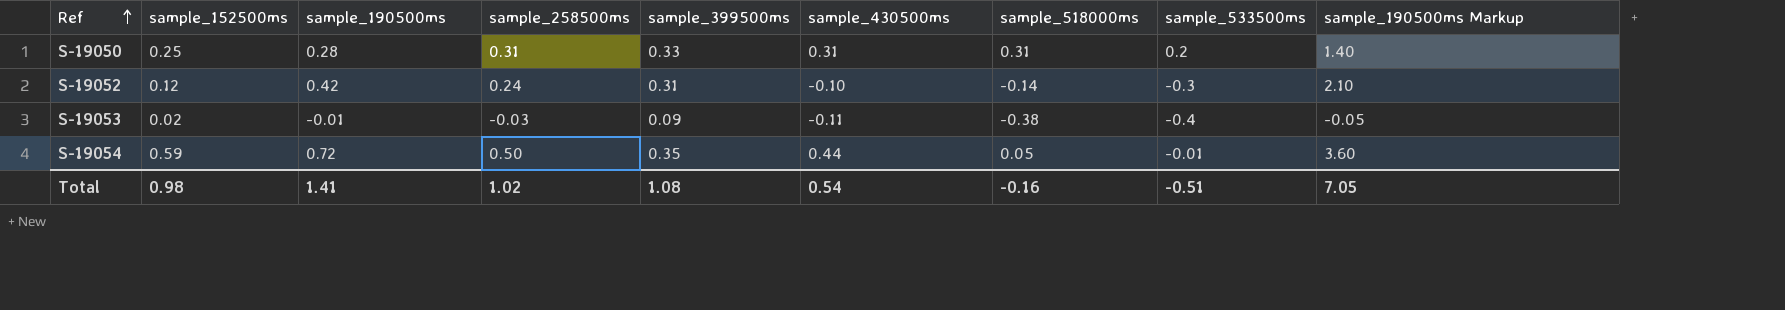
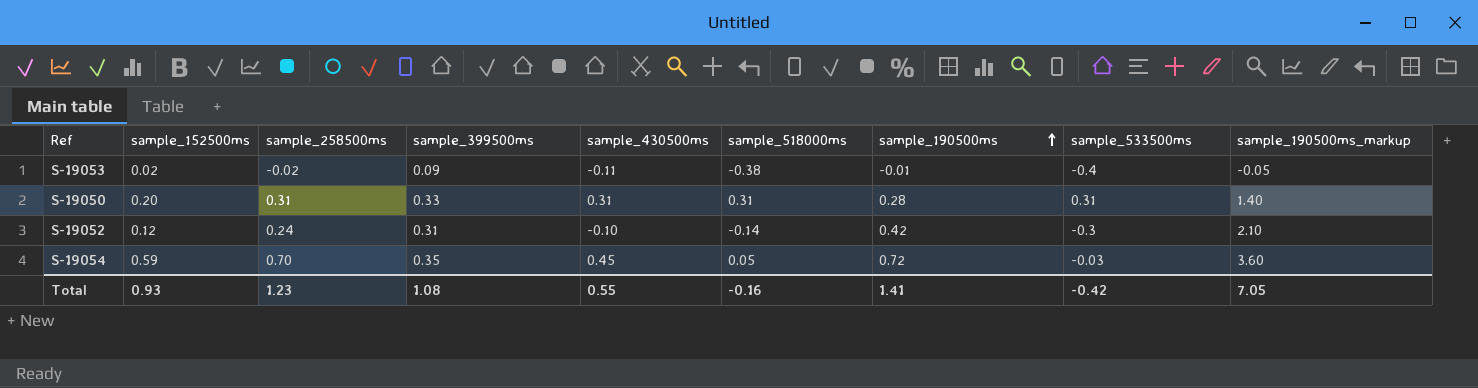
row order: Ref ascending -> sample_190500ms ascending
column sample_190500ms | position: 3 -> 7
column name: sample_190500ms Markup -> sample_190500ms_markup
S-19053 | sample_258500ms: -0.03 -> -0.02
S-19050 | sample_152500ms: 0.25 -> 0.20
S-19050 | sample_533500ms: 0.2 -> 0.31
S-19054 | sample_258500ms: 0.50 -> 0.70
S-19054 | sample_430500ms: 0.44 -> 0.45
S-19054 | sample_533500ms: -0.01 -> -0.03
Total | sample_152500ms: 0.98 -> 0.93
Total | sample_258500ms: 1.02 -> 1.23
Total | sample_430500ms: 0.54 -> 0.55
Total | sample_533500ms: -0.51 -> -0.42

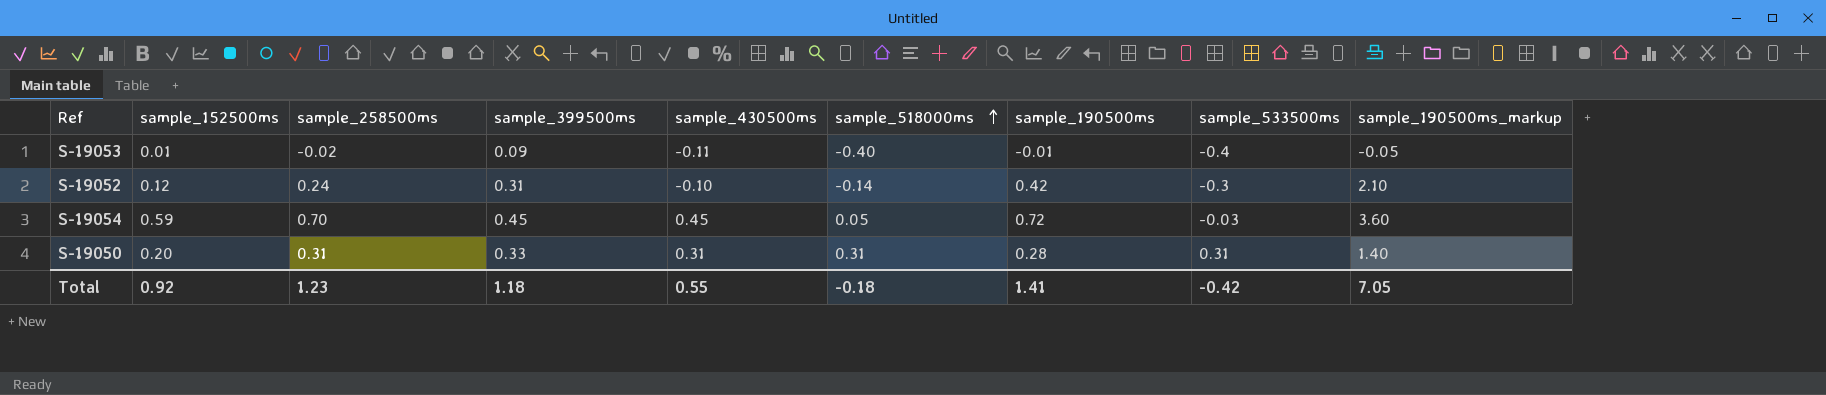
row order: sample_190500ms ascending -> sample_518000ms ascending
S-19053 | sample_152500ms: 0.02 -> 0.01
S-19053 | sample_518000ms: -0.38 -> -0.40
S-19054 | sample_399500ms: 0.35 -> 0.45
Total | sample_152500ms: 0.93 -> 0.92
Total | sample_399500ms: 1.08 -> 1.18
Total | sample_518000ms: -0.16 -> -0.18

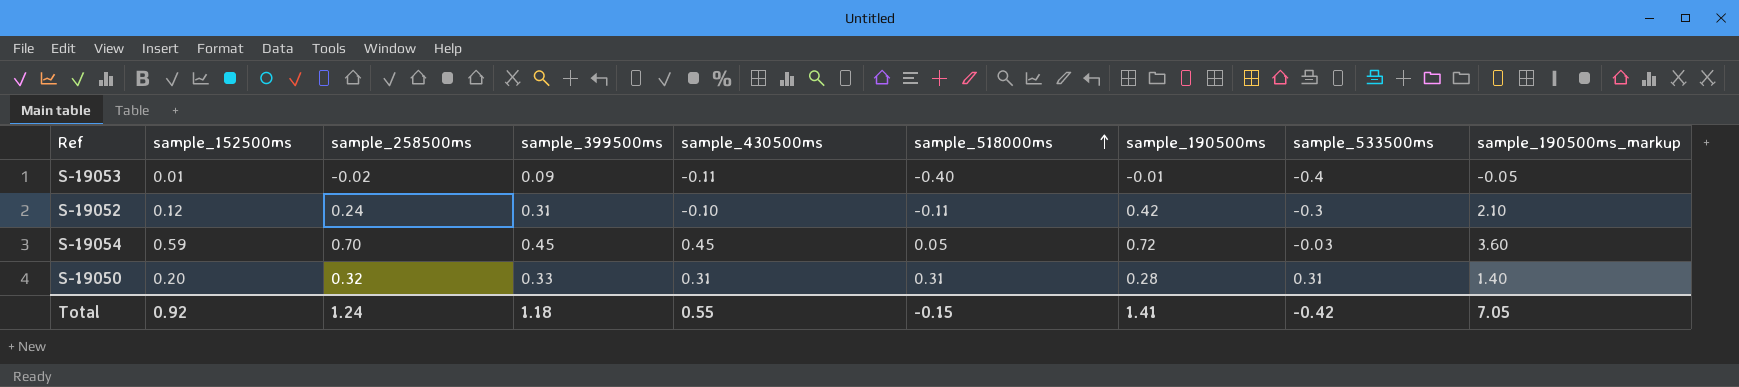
S-19052 | sample_518000ms: -0.14 -> -0.11
S-19050 | sample_258500ms: 0.31 -> 0.32
Total | sample_258500ms: 1.23 -> 1.24
Total | sample_518000ms: -0.18 -> -0.15

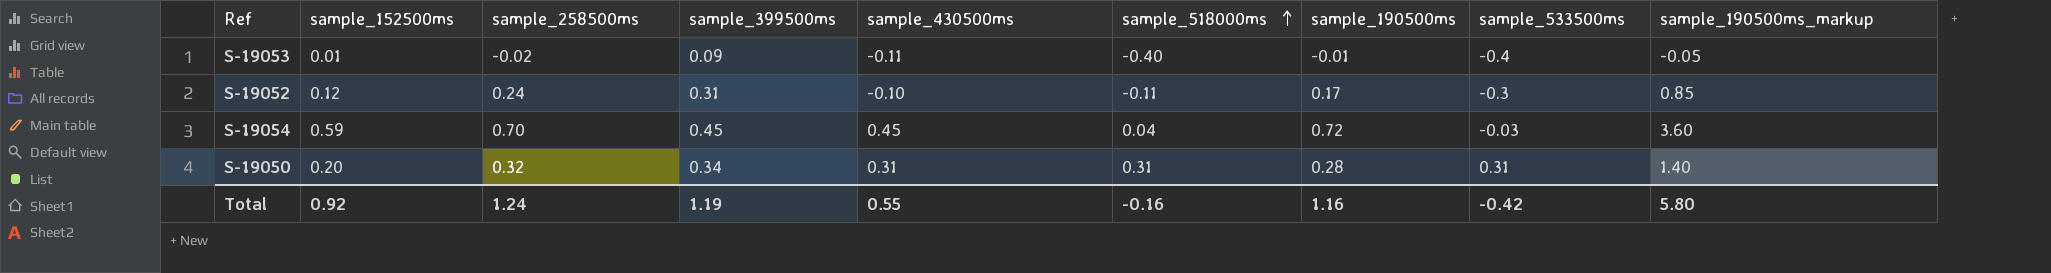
S-19052 | sample_190500ms: 0.42 -> 0.17
S-19052 | sample_190500ms_markup: 2.10 -> 0.85
S-19054 | sample_518000ms: 0.05 -> 0.04
S-19050 | sample_399500ms: 0.33 -> 0.34
Total | sample_399500ms: 1.18 -> 1.19
Total | sample_518000ms: -0.15 -> -0.16
Total | sample_190500ms: 1.41 -> 1.16
Total | sample_190500ms_markup: 7.05 -> 5.80

